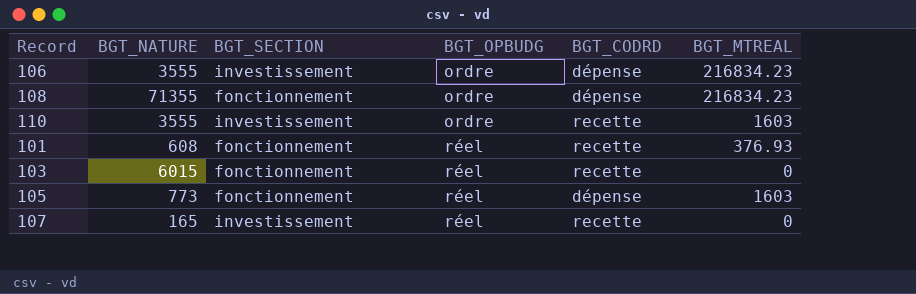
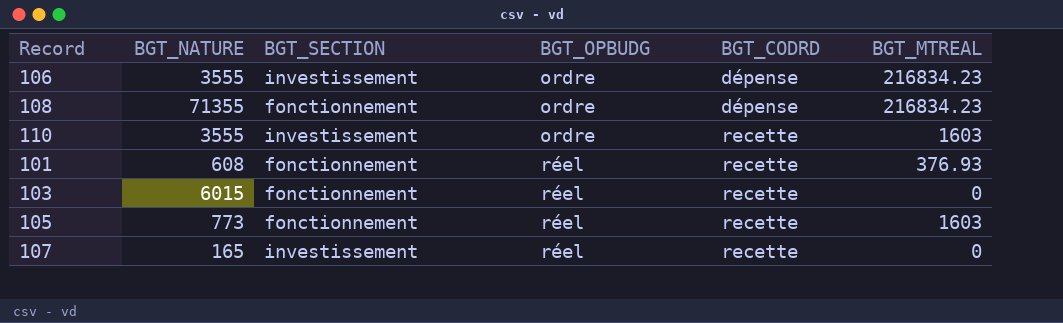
105 | BGT_CODRD: dépense -> recette

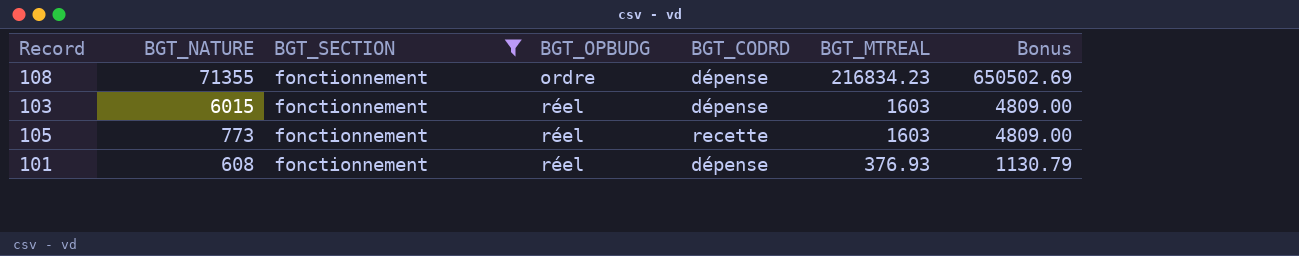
filter: none -> BGT_SECTION = fonctionnement
row order: BGT_OPBUDG ascending -> BGT_NATURE descending
column Bonus | formula: none -> [BGT_MTREAL] * 3
103 | BGT_CODRD: recette -> dépense
103 | BGT_MTREAL: 0 -> 1603
101 | BGT_CODRD: recette -> dépense

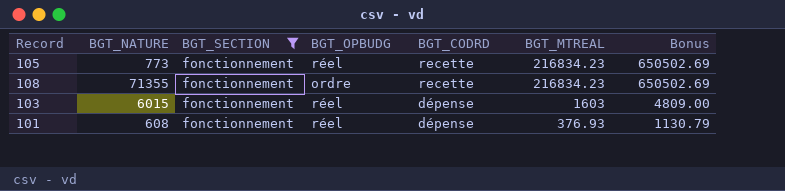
row order: BGT_NATURE descending -> BGT_CODRD descending
105 | BGT_MTREAL: 1603 -> 216834.23
105 | Bonus: 4809.00 -> 650502.69
108 | BGT_CODRD: dépense -> recette

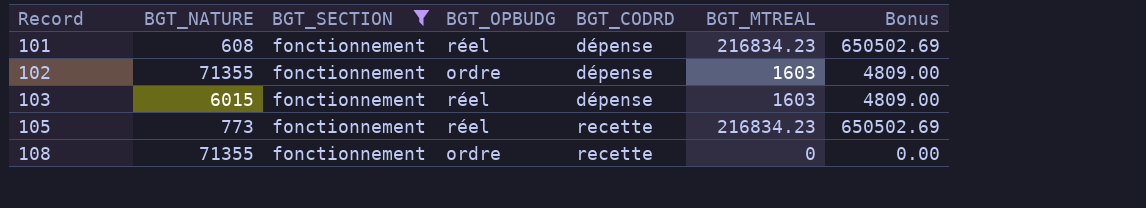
row order: BGT_CODRD descending -> Record ascending
101 | BGT_MTREAL: 376.93 -> 216834.23
101 | Bonus: 1130.79 -> 650502.69
row 102: none -> 71355 | fonctionnement | ordre | dépense | 1603 | 4809.00
108 | BGT_MTREAL: 216834.23 -> 0
108 | Bonus: 650502.69 -> 0.00

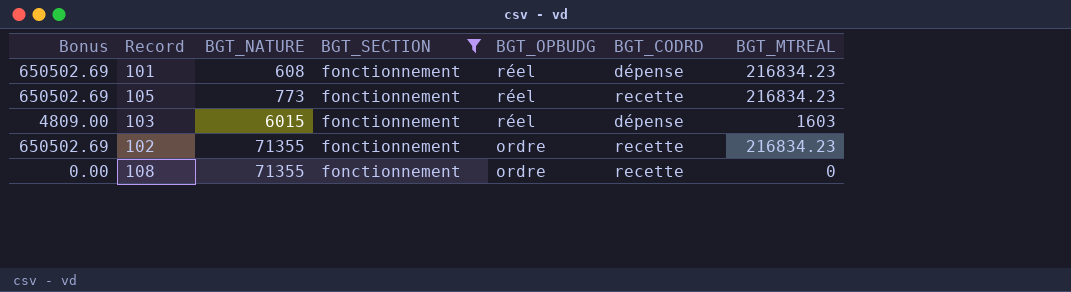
row order: Record ascending -> BGT_NATURE ascending
column Bonus | position: 7 -> 1
102 | Bonus: 4809.00 -> 650502.69
102 | BGT_CODRD: dépense -> recette
102 | BGT_MTREAL: 1603 -> 216834.23

